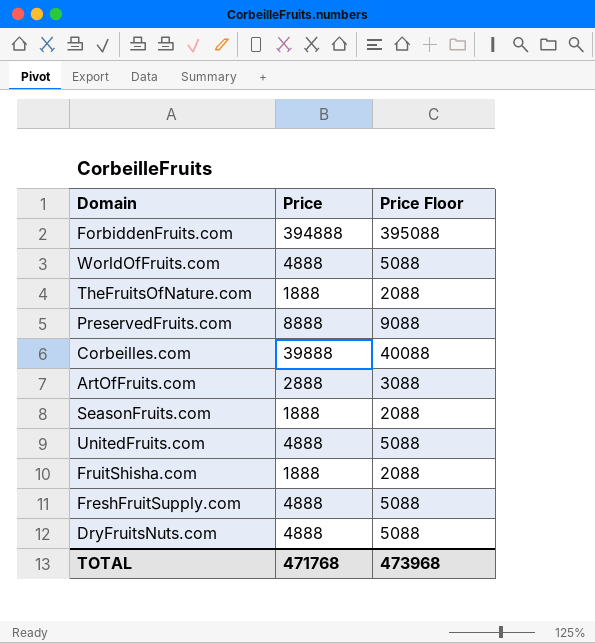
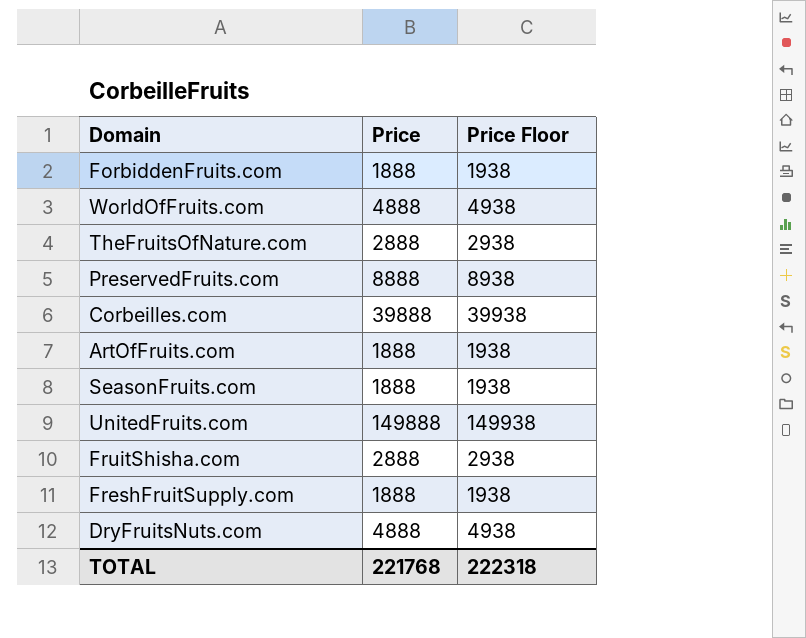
column Price Floor | formula: [Price] + 200 -> [Price] + 50
ForbiddenFruits.com | Price: 394888 -> 1888
TheFruitsOfNature.com | Price: 1888 -> 2888
ArtOfFruits.com | Price: 2888 -> 1888
UnitedFruits.com | Price: 4888 -> 149888
FruitShisha.com | Price: 1888 -> 2888
FreshFruitSupply.com | Price: 4888 -> 1888
TOTAL | Price: 471768 -> 221768
TOTAL | Price Floor: 473968 -> 222318

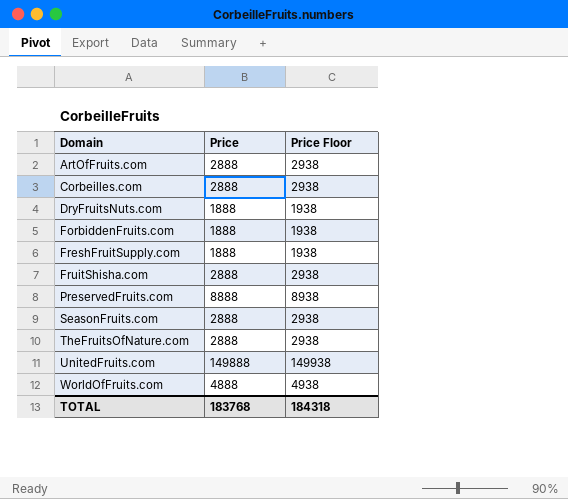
row order: none -> Domain ascending
ArtOfFruits.com | Price: 1888 -> 2888
ArtOfFruits.com | Price Floor: 1938 -> 2938
Corbeilles.com | Price: 39888 -> 2888
Corbeilles.com | Price Floor: 39938 -> 2938
DryFruitsNuts.com | Price: 4888 -> 1888
DryFruitsNuts.com | Price Floor: 4938 -> 1938
SeasonFruits.com | Price: 1888 -> 2888
SeasonFruits.com | Price Floor: 1938 -> 2938
TOTAL | Price: 221768 -> 183768
TOTAL | Price Floor: 222318 -> 184318

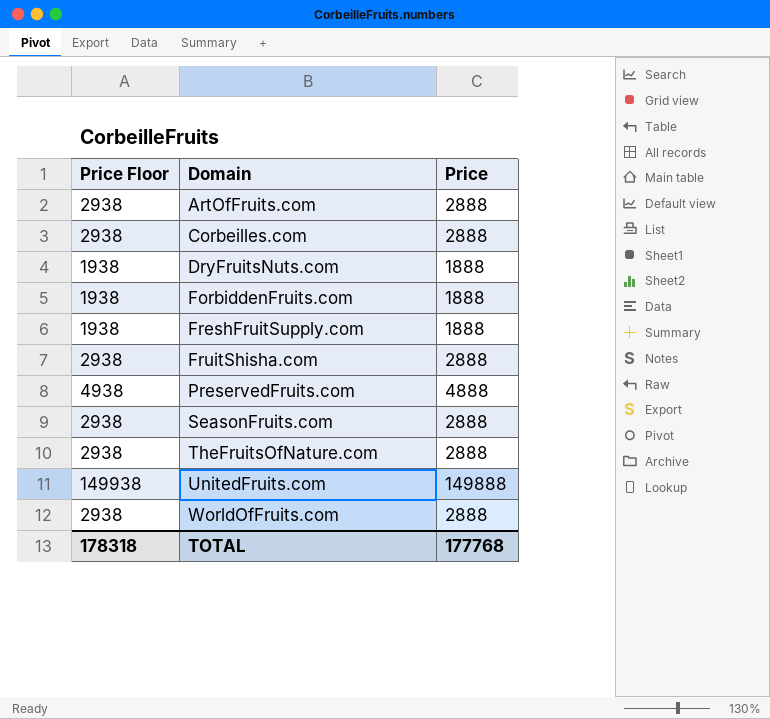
column Price Floor | position: 3 -> 1
PreservedFruits.com | Price Floor: 8938 -> 4938
PreservedFruits.com | Price: 8888 -> 4888
WorldOfFruits.com | Price Floor: 4938 -> 2938
WorldOfFruits.com | Price: 4888 -> 2888
TOTAL | Price Floor: 184318 -> 178318
TOTAL | Price: 183768 -> 177768

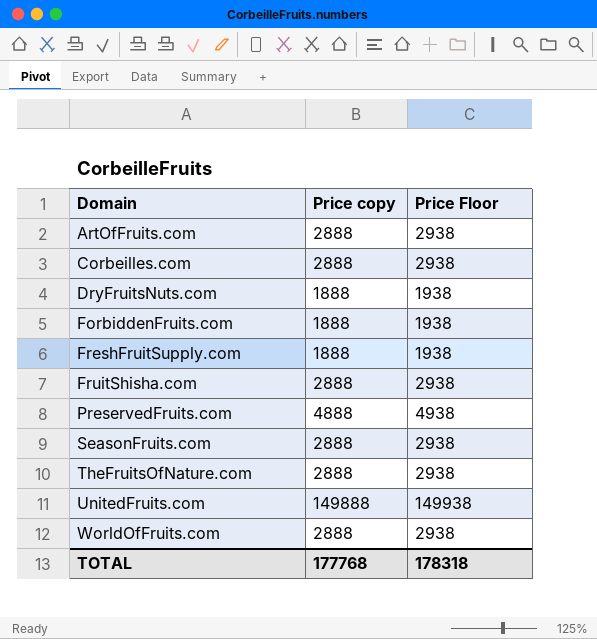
column name: Price -> Price copy
column Price Floor | position: 1 -> 3

